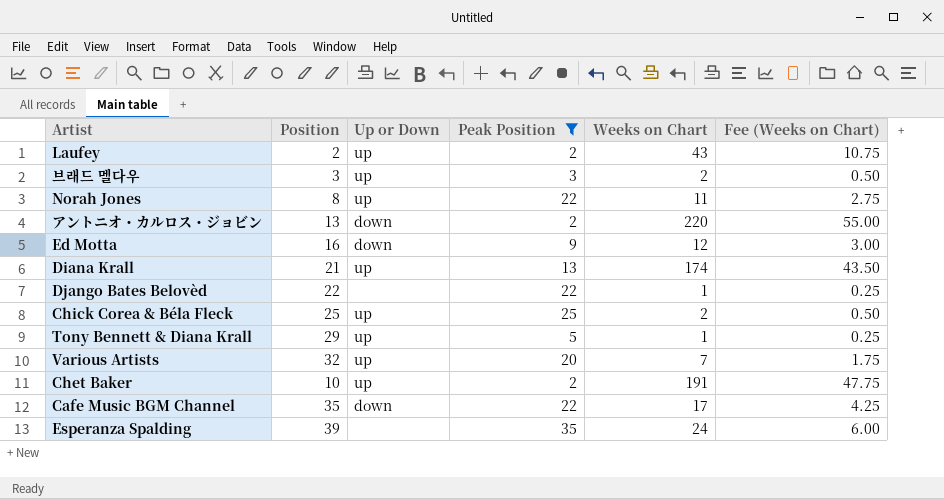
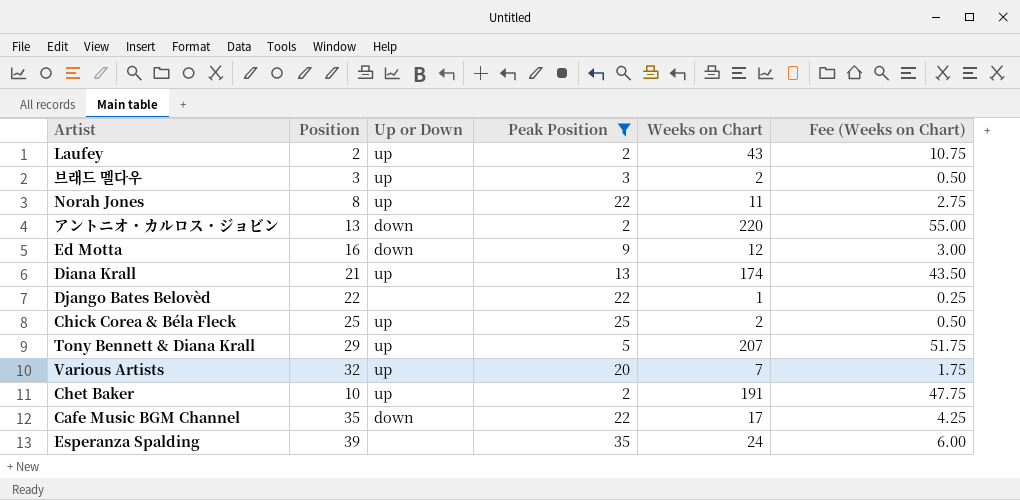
Tony Bennett & Diana Krall | Weeks on Chart: 1 -> 207
Tony Bennett & Diana Krall | Fee (Weeks on Chart): 0.25 -> 51.75

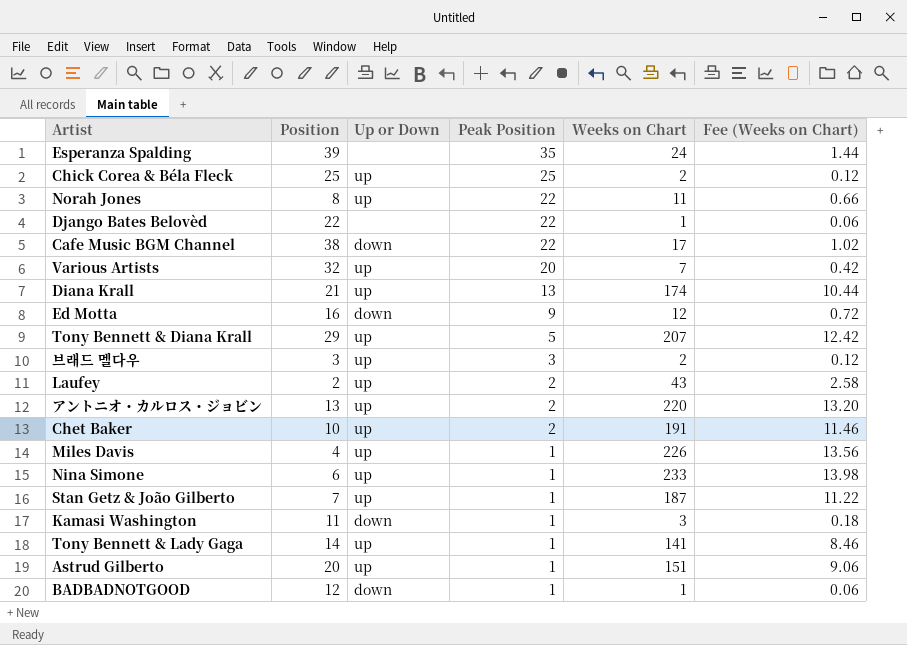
filter: Peak Position != 1 -> none
row order: none -> Peak Position descending
column Fee (Weeks on Chart) | formula: [Weeks on Chart] * 0.25 -> [Weeks on Chart] * 0.06
Cafe Music BGM Channel | Position: 35 -> 38
アントニオ・カルロス・ジョビン | Up or Down: down -> up

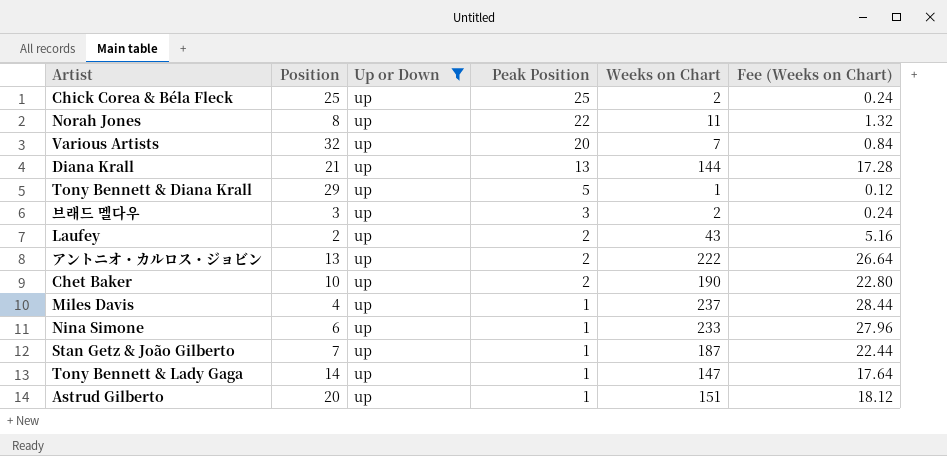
filter: none -> Up or Down = up
column Fee (Weeks on Chart) | formula: [Weeks on Chart] * 0.06 -> [Weeks on Chart] * 0.12
Diana Krall | Weeks on Chart: 174 -> 144
Tony Bennett & Diana Krall | Weeks on Chart: 207 -> 1
アントニオ・カルロス・ジョビン | Weeks on Chart: 220 -> 222
Chet Baker | Weeks on Chart: 191 -> 190
Miles Davis | Weeks on Chart: 226 -> 237
Tony Bennett & Lady Gaga | Weeks on Chart: 141 -> 147

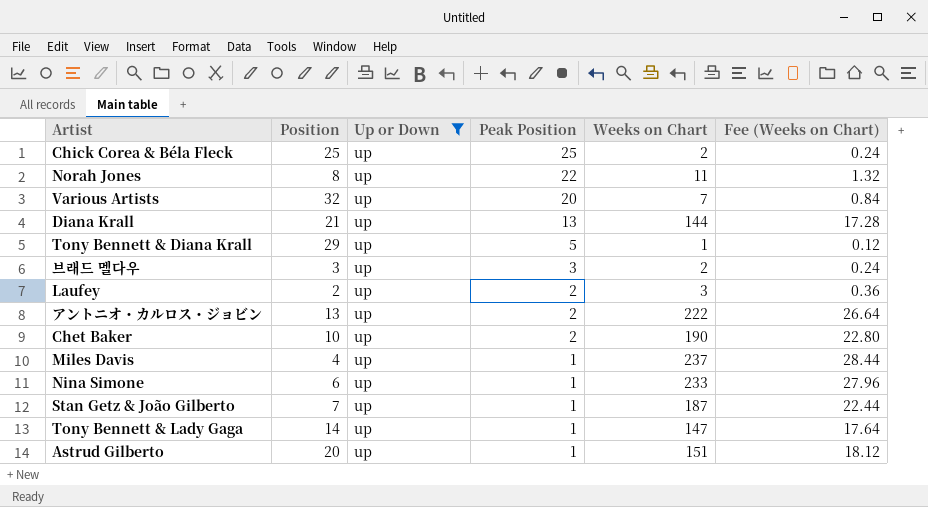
Laufey | Weeks on Chart: 43 -> 3
Laufey | Fee (Weeks on Chart): 5.16 -> 0.36

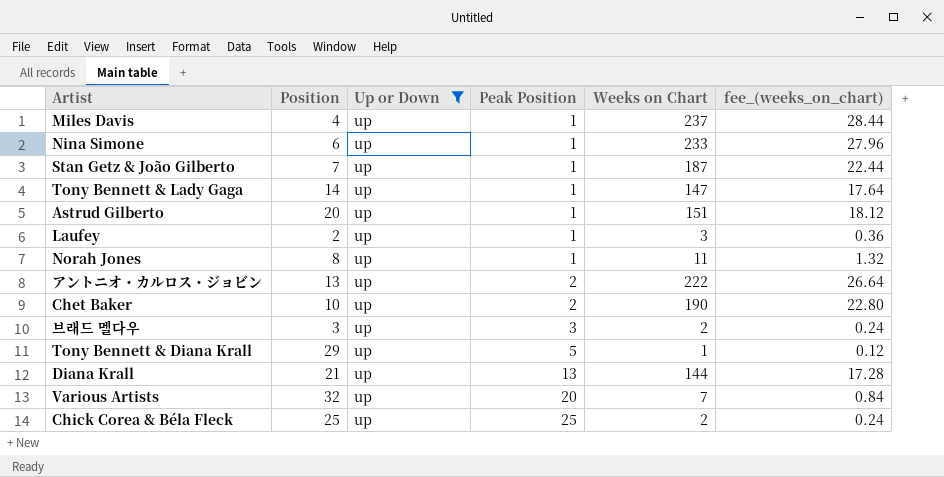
row order: Peak Position descending -> Peak Position ascending
column name: Fee (Weeks on Chart) -> fee_(weeks_on_chart)
Laufey | Peak Position: 2 -> 1
Norah Jones | Peak Position: 22 -> 1

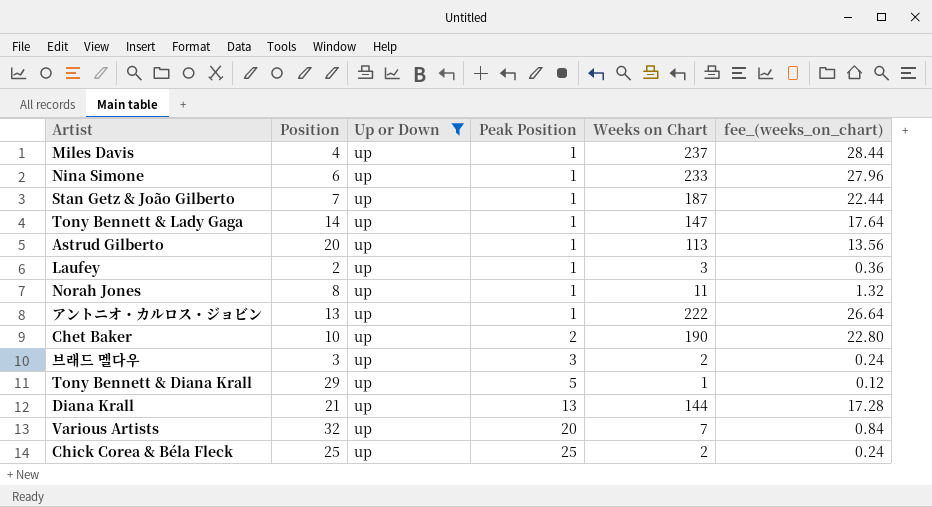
Astrud Gilberto | Weeks on Chart: 151 -> 113
Astrud Gilberto | fee_(weeks_on_chart): 18.12 -> 13.56
アントニオ・カルロス・ジョビン | Peak Position: 2 -> 1

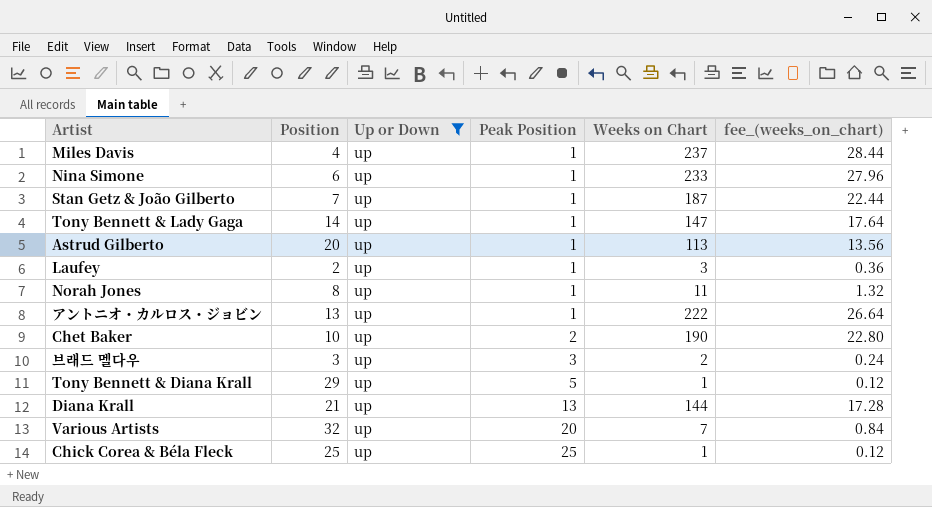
Chick Corea & Béla Fleck | Weeks on Chart: 2 -> 1
Chick Corea & Béla Fleck | fee_(weeks_on_chart): 0.24 -> 0.12

